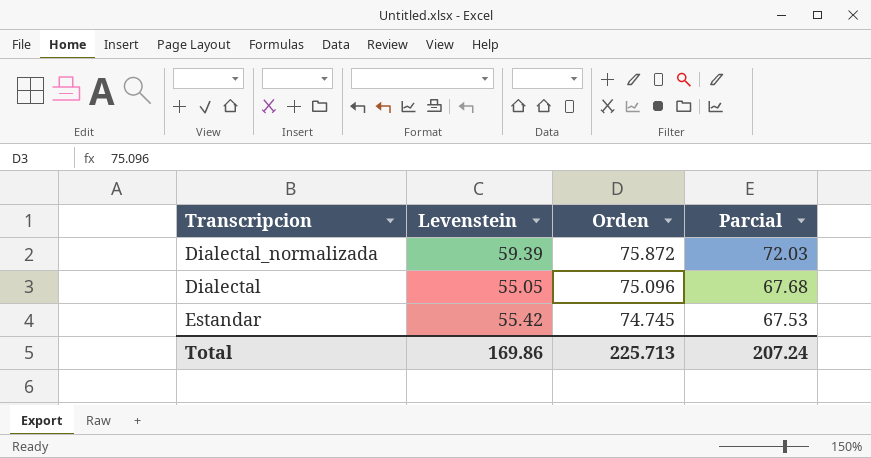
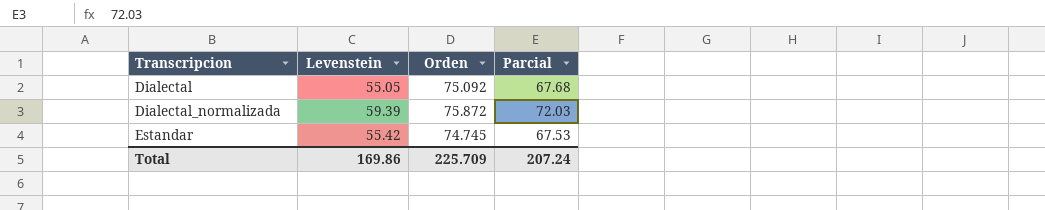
row order: Orden descending -> Transcripcion ascending
Dialectal | Orden: 75.096 -> 75.092
Total | Orden: 225.713 -> 225.709

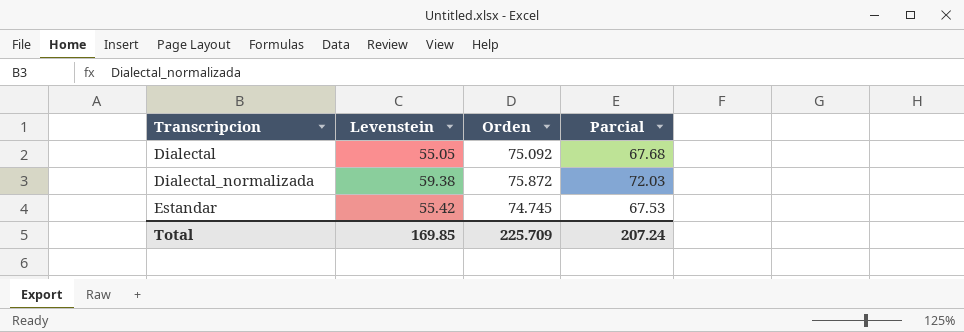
Dialectal_normalizada | Levenstein: 59.39 -> 59.38
Total | Levenstein: 169.86 -> 169.85

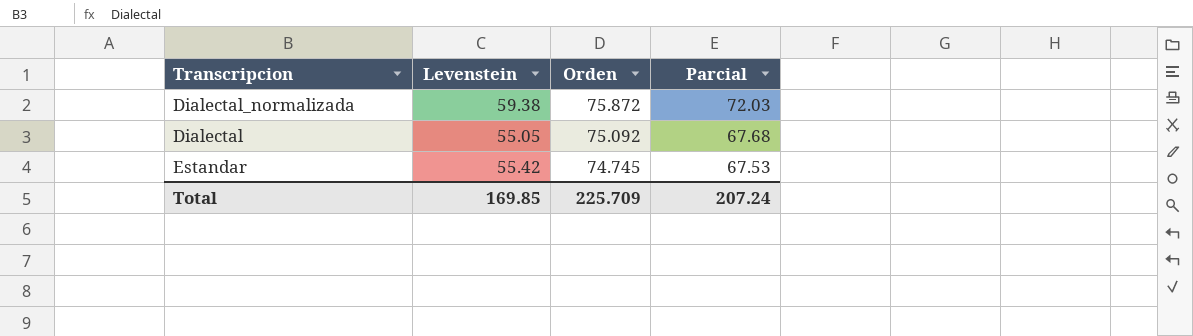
row order: Transcripcion ascending -> Orden descending

